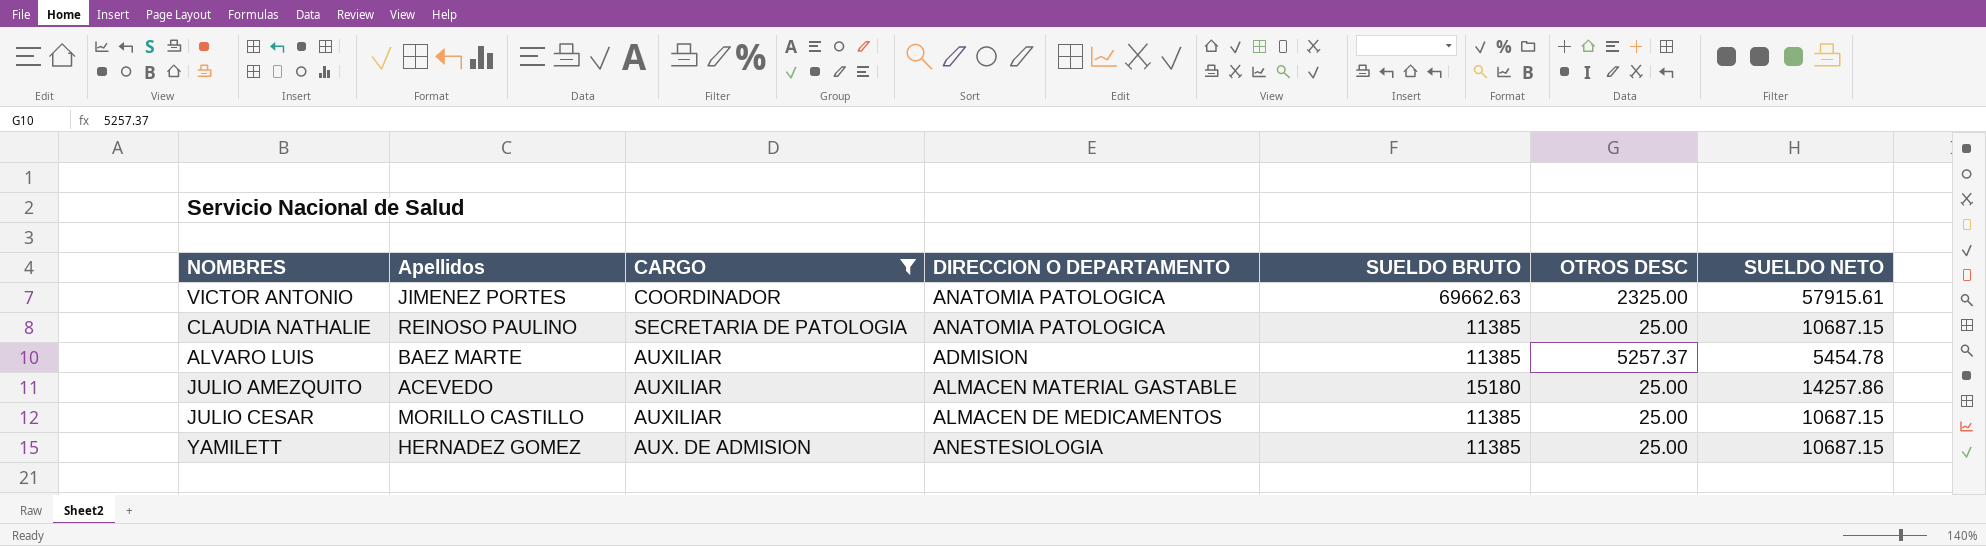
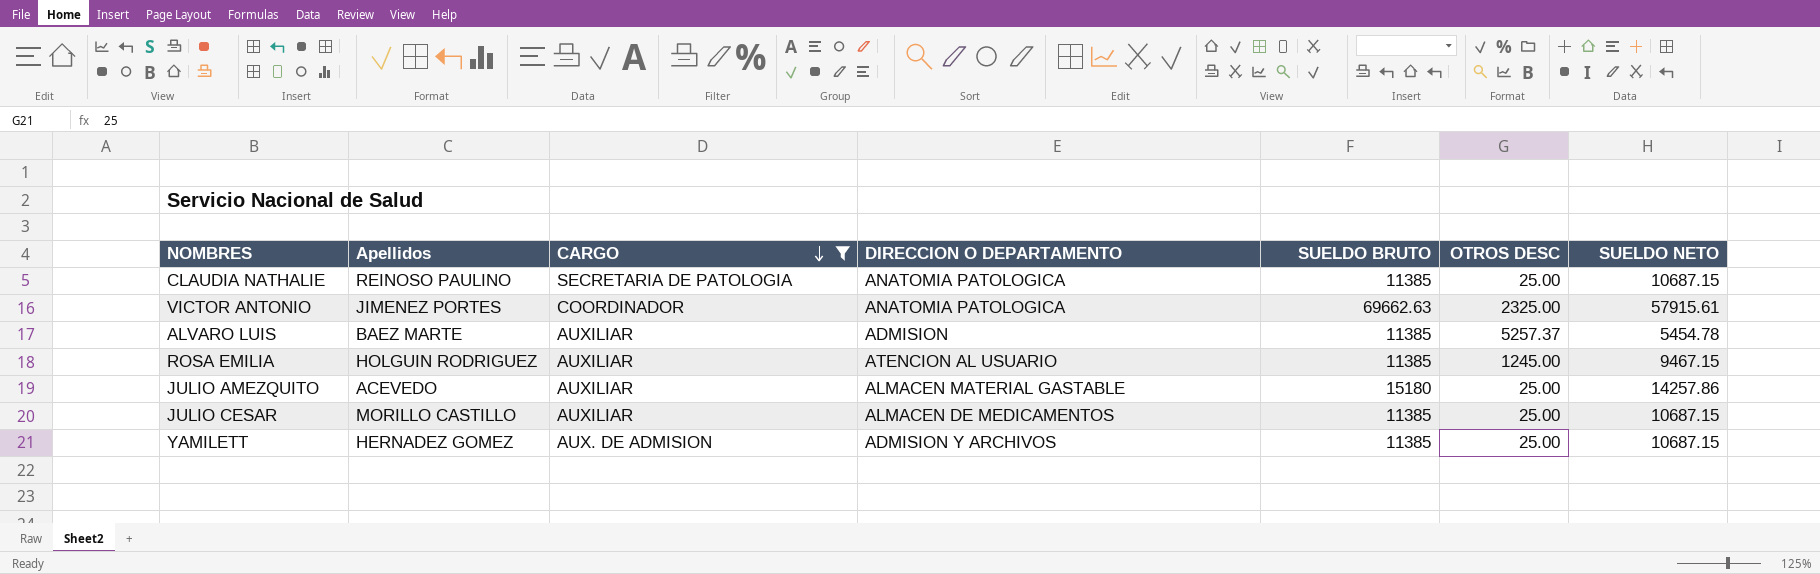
row order: none -> CARGO descending
row ROSA EMILIA: none -> HOLGUIN RODRIGUEZ | AUXILIAR | ATENCION AL USUARIO | 11385 | 1245.00 | 9467.15
YAMILETT | DIRECCION O DEPARTAMENTO: ANESTESIOLOGIA -> ADMISION Y ARCHIVOS

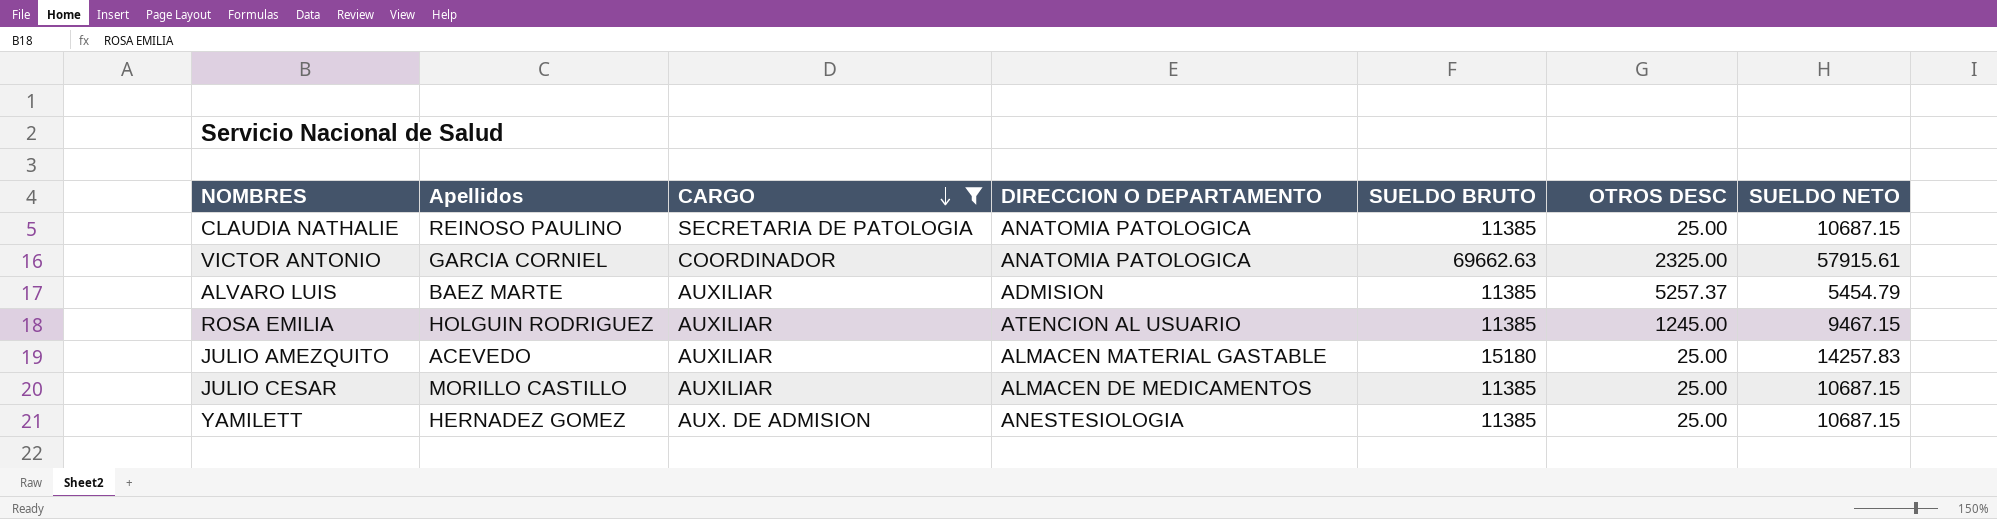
VICTOR ANTONIO | Apellidos: JIMENEZ PORTES -> GARCIA CORNIEL
ALVARO LUIS | SUELDO NETO: 5454.78 -> 5454.79
JULIO AMEZQUITO | SUELDO NETO: 14257.86 -> 14257.83
YAMILETT | DIRECCION O DEPARTAMENTO: ADMISION Y ARCHIVOS -> ANESTESIOLOGIA

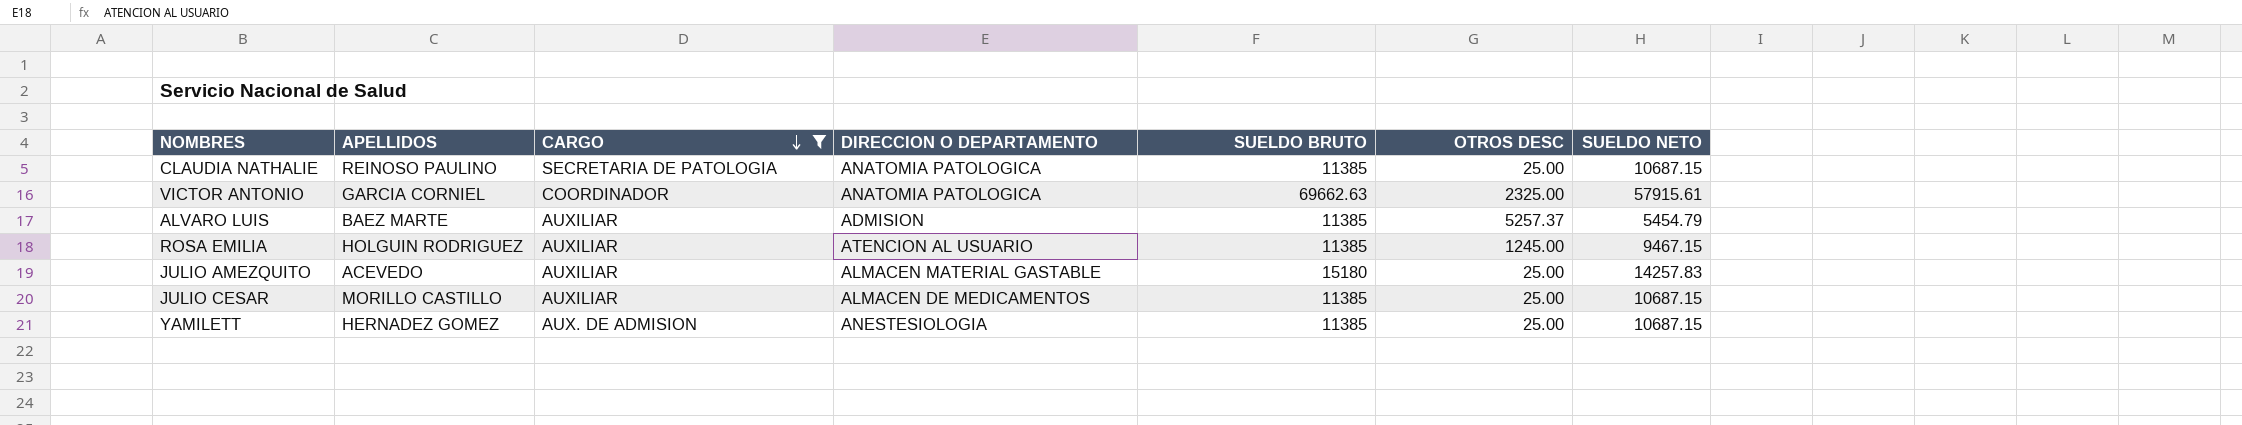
column name: Apellidos -> APELLIDOS

